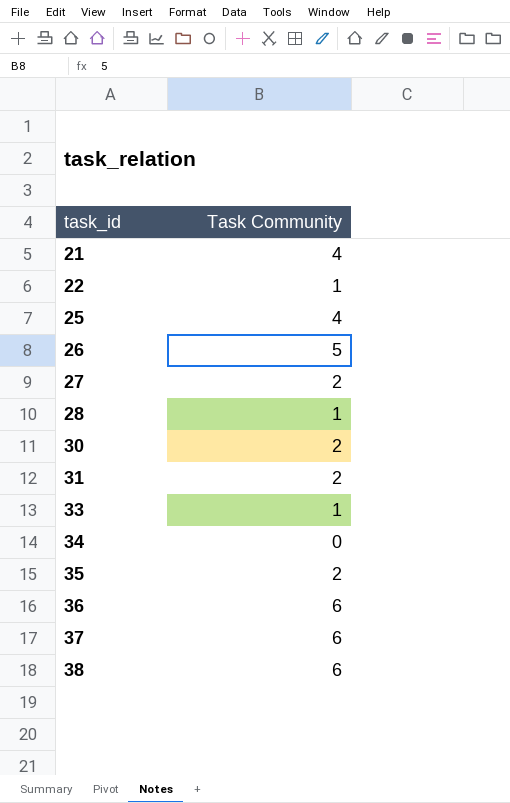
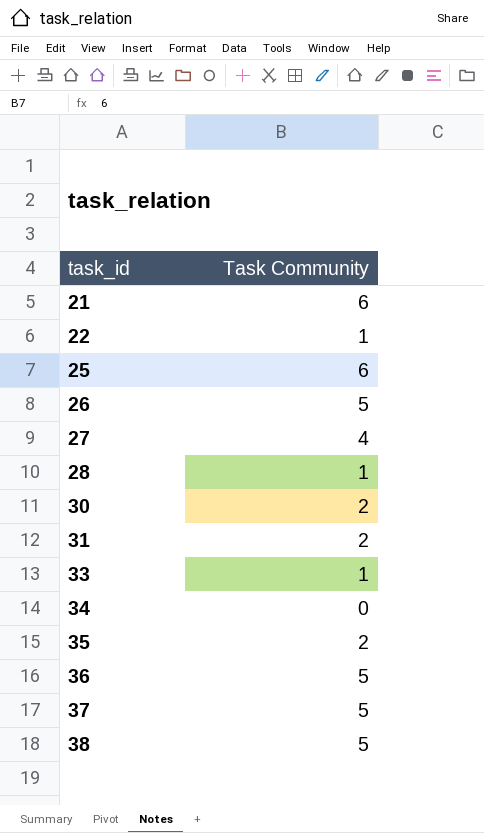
21 | Task Community: 4 -> 6
25 | Task Community: 4 -> 6
27 | Task Community: 2 -> 4
36 | Task Community: 6 -> 5
37 | Task Community: 6 -> 5
38 | Task Community: 6 -> 5

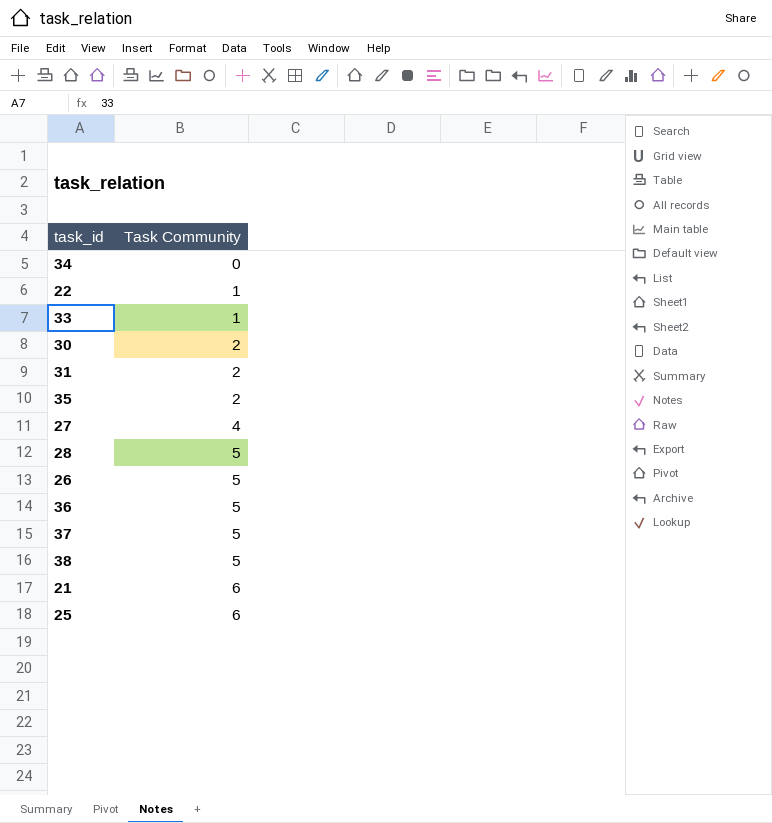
row order: task_id ascending -> Task Community ascending
28 | Task Community: 1 -> 5

